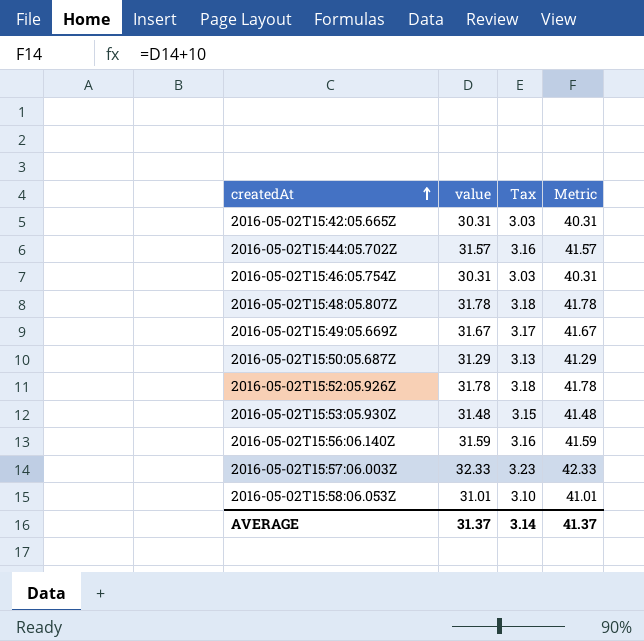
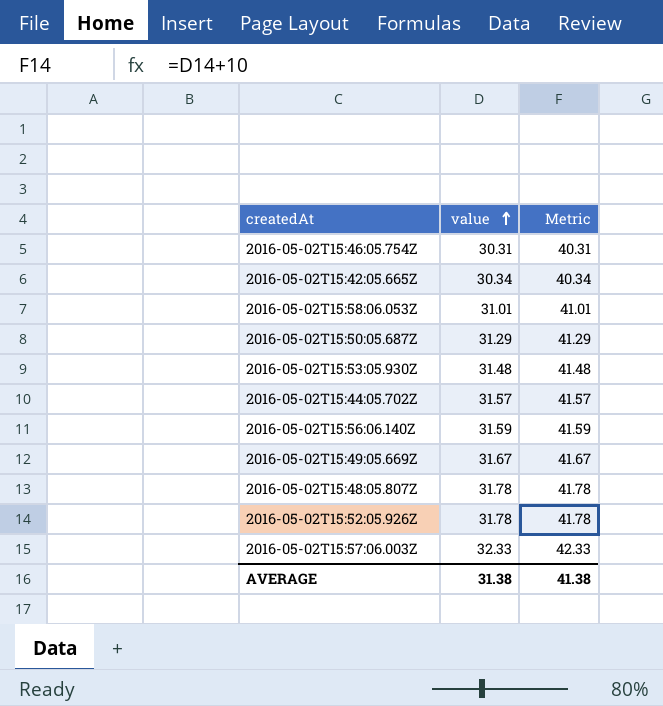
row order: createdAt ascending -> value ascending
column Tax | formula: [value] * 0.1 -> none
2016-05-02T15:42:05.665Z | value: 30.31 -> 30.34
2016-05-02T15:42:05.665Z | Metric: 40.31 -> 40.34
AVERAGE | value: 31.37 -> 31.38
AVERAGE | Metric: 41.37 -> 41.38

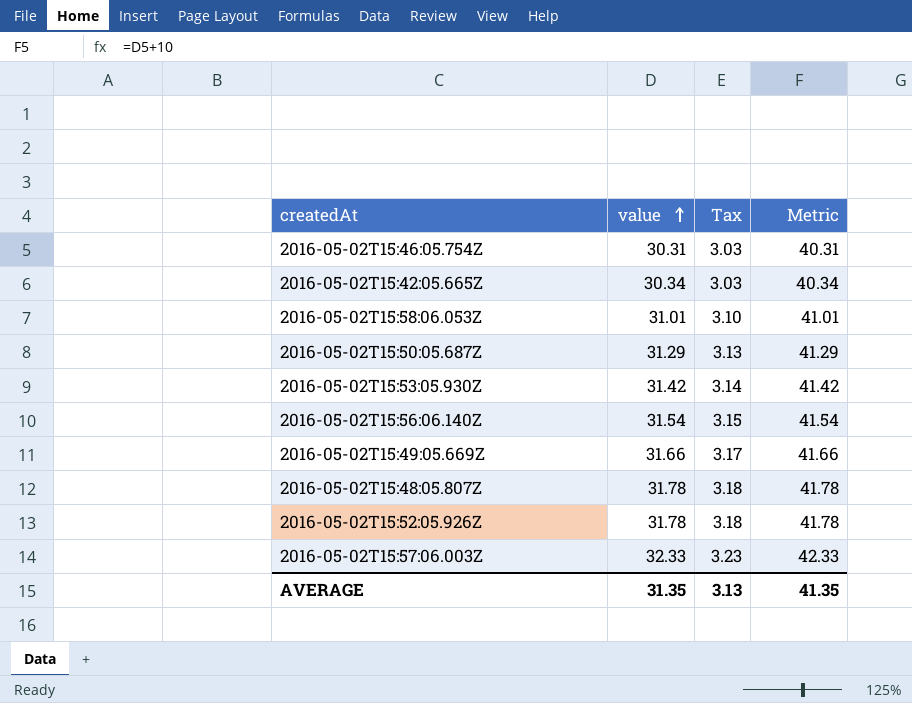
column Tax | formula: none -> [value] * 0.1
row 2016-05-02T15:44:05.702Z: 31.57 | 41.57 -> none
2016-05-02T15:53:05.930Z | value: 31.48 -> 31.42
2016-05-02T15:53:05.930Z | Metric: 41.48 -> 41.42
2016-05-02T15:56:06.140Z | value: 31.59 -> 31.54
2016-05-02T15:56:06.140Z | Metric: 41.59 -> 41.54
2016-05-02T15:49:05.669Z | value: 31.67 -> 31.66
2016-05-02T15:49:05.669Z | Metric: 41.67 -> 41.66
AVERAGE | value: 31.38 -> 31.35
AVERAGE | Metric: 41.38 -> 41.35

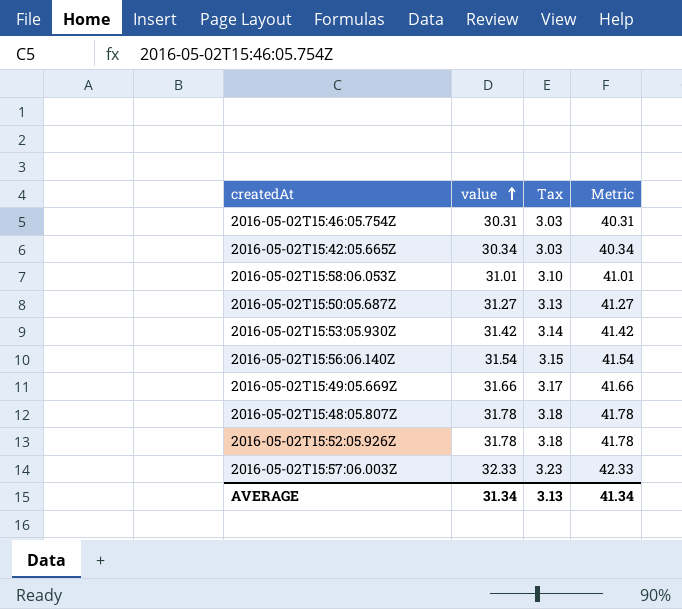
2016-05-02T15:50:05.687Z | value: 31.29 -> 31.27
2016-05-02T15:50:05.687Z | Metric: 41.29 -> 41.27
AVERAGE | value: 31.35 -> 31.34
AVERAGE | Metric: 41.35 -> 41.34

